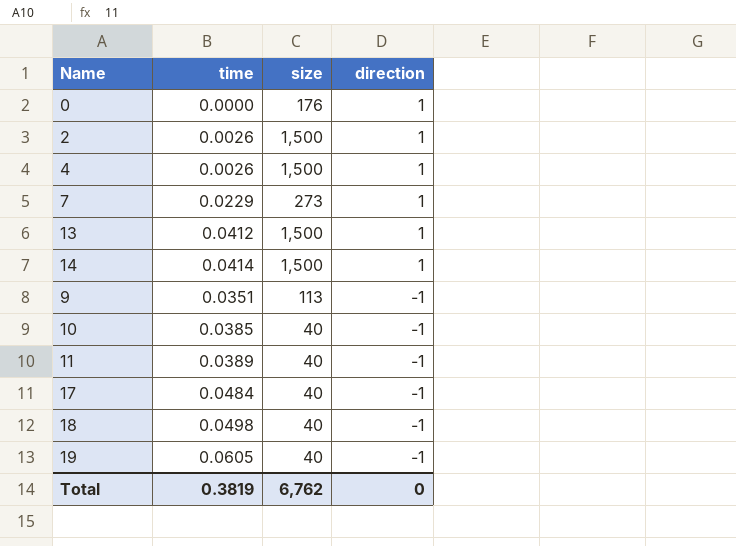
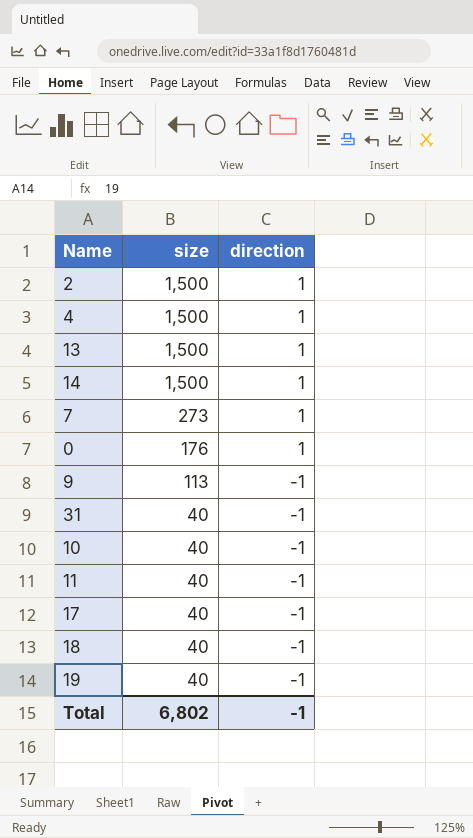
row order: direction descending -> size descending
column time | position: 2 -> none
row 31: none -> 40 | -1
Total | size: 6,762 -> 6,802
Total | direction: 0 -> -1

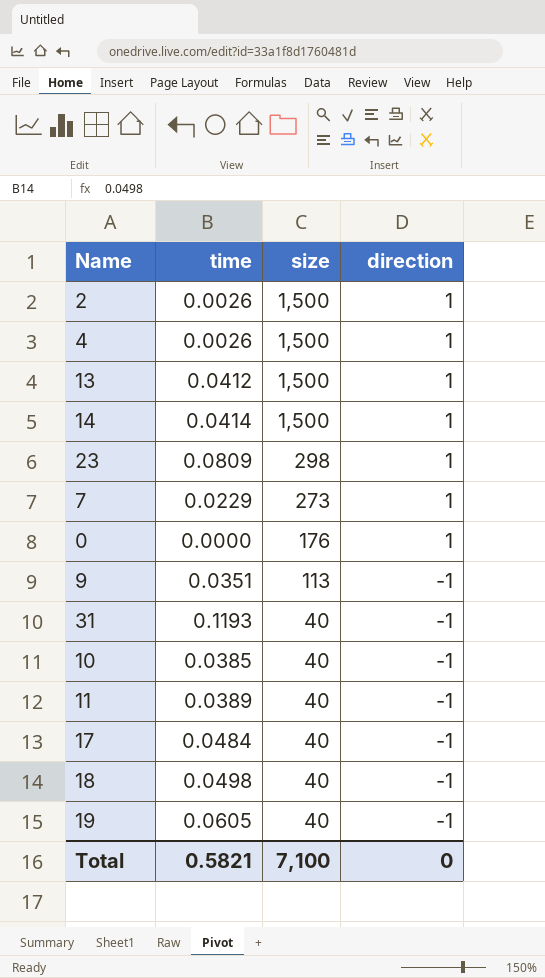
column time | position: none -> 2
row 23: none -> 0.0809 | 298 | 1
Total | size: 6,802 -> 7,100
Total | direction: -1 -> 0

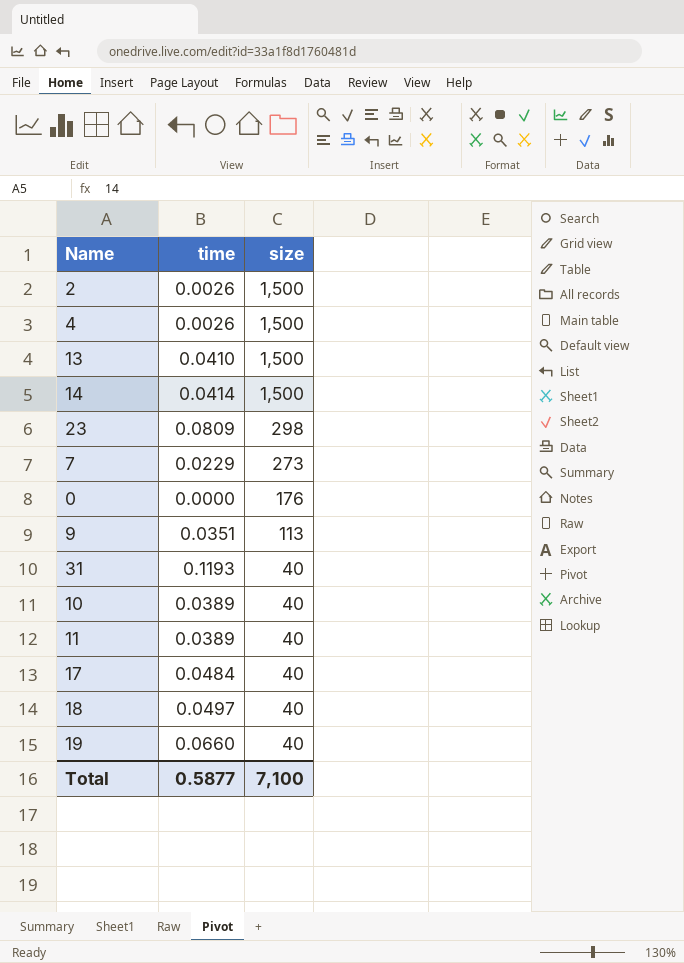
column direction | position: 4 -> none
13 | time: 0.0412 -> 0.0410
10 | time: 0.0385 -> 0.0389
18 | time: 0.0498 -> 0.0497
19 | time: 0.0605 -> 0.0660
Total | time: 0.5821 -> 0.5877

